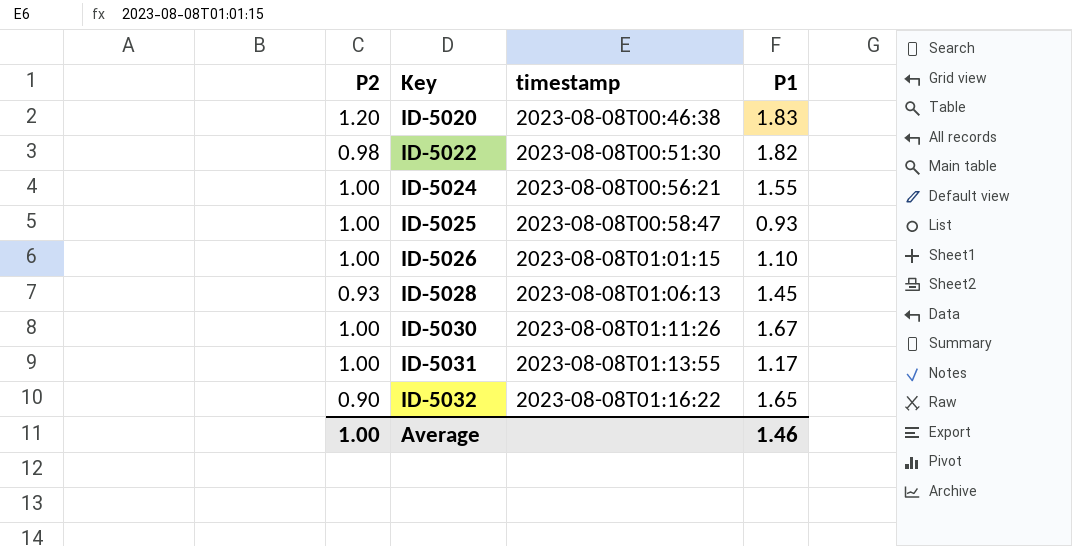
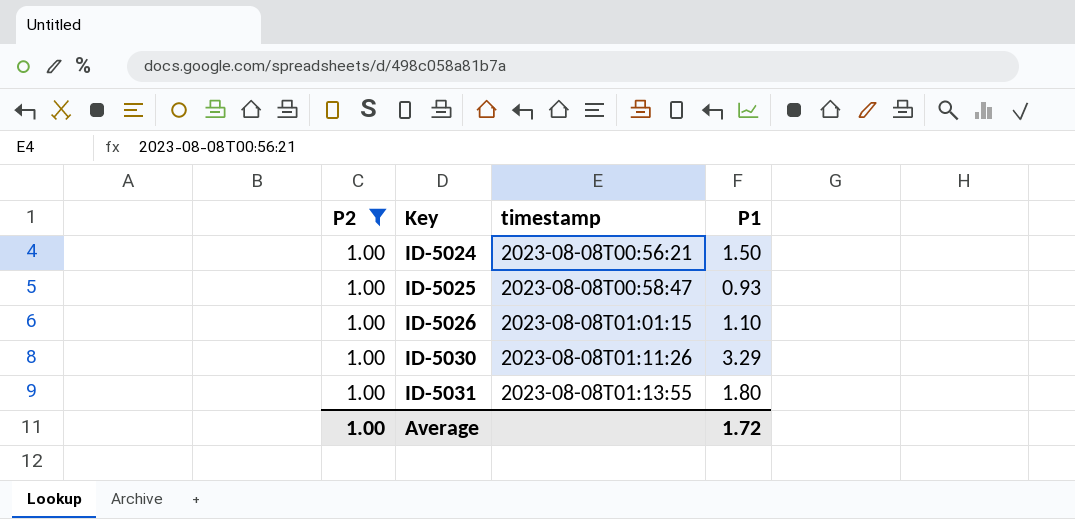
filter: none -> P2 = 1.00
ID-5024 | P1: 1.55 -> 1.50
ID-5030 | P1: 1.67 -> 3.29
ID-5031 | P1: 1.17 -> 1.80
Average | P1: 1.46 -> 1.72

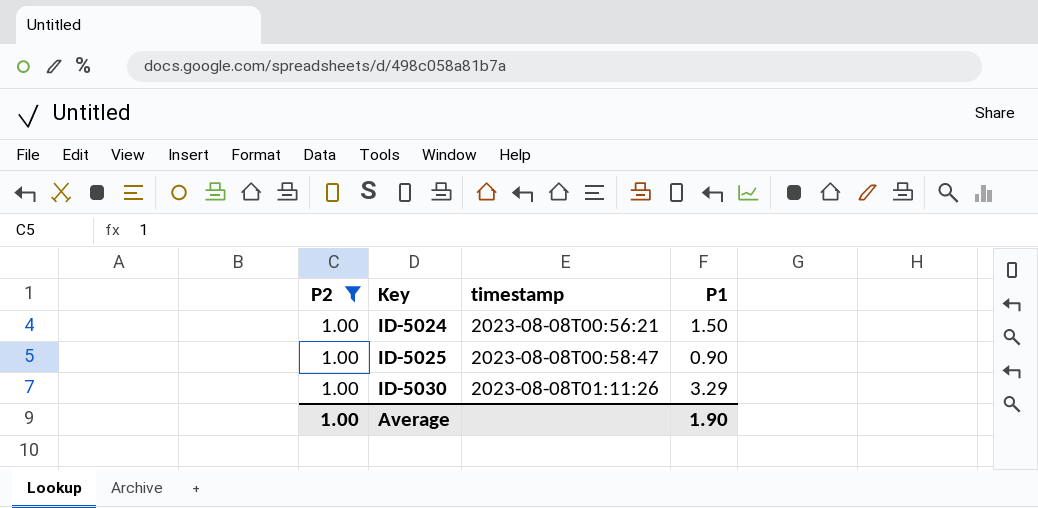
row ID-5026: 1.00 | 2023-08-08T01:01:15 | 1.10 -> none
row ID-5031: 1.00 | 2023-08-08T01:13:55 | 1.80 -> none
ID-5025 | P1: 0.93 -> 0.90
Average | P1: 1.72 -> 1.90

